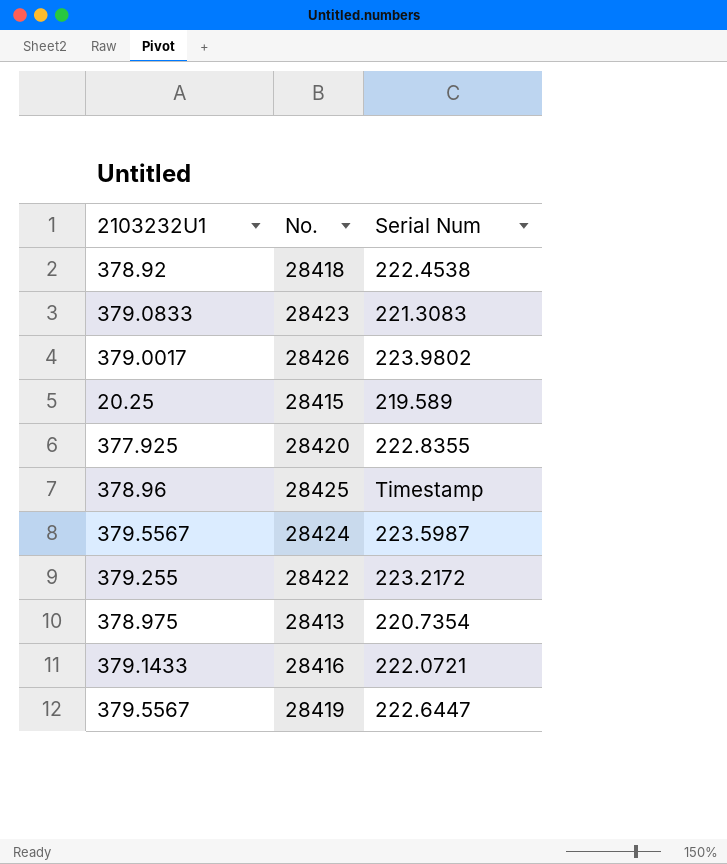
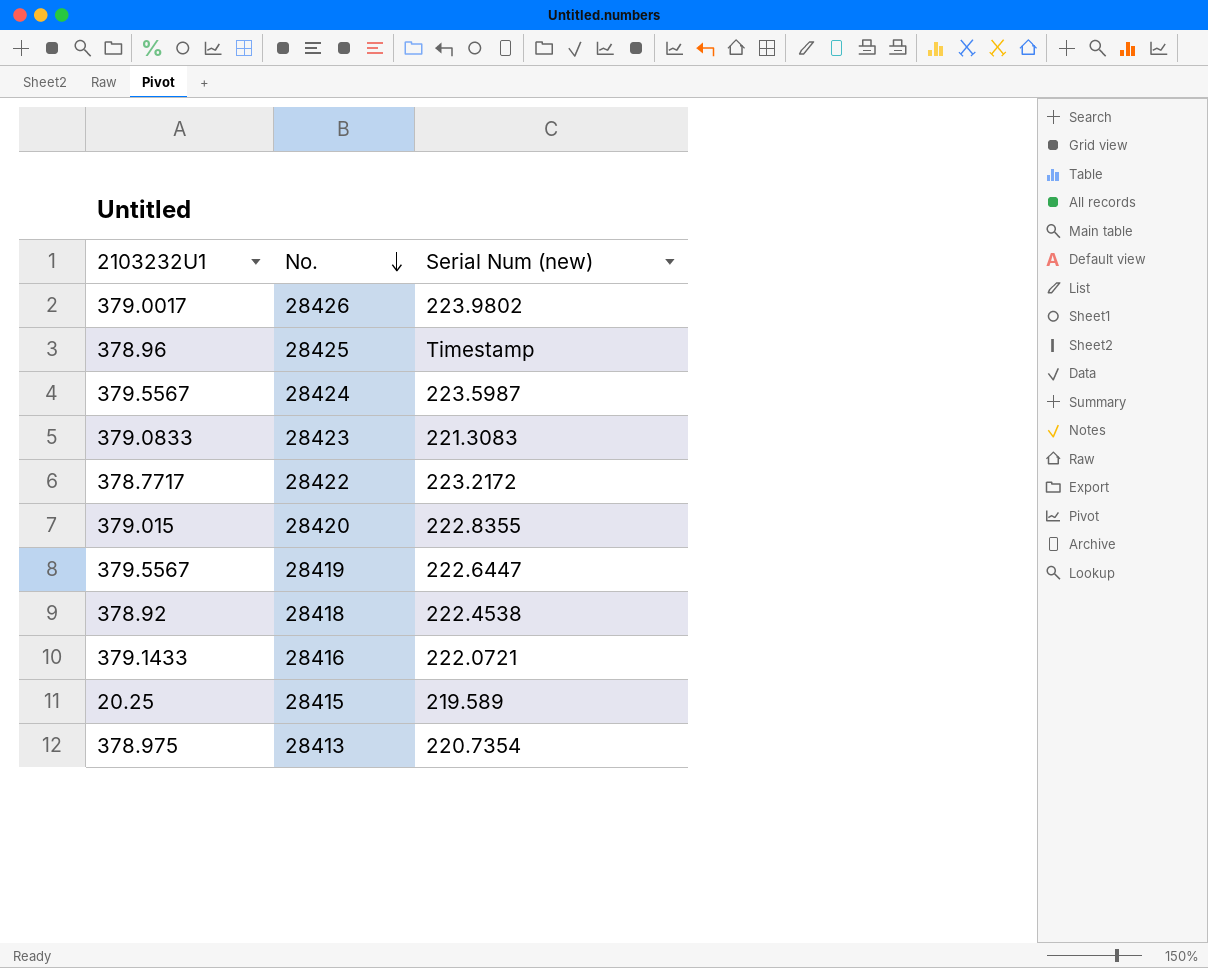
row order: none -> No. descending
column name: Serial Num -> Serial Num (new)
28422 | 2103232U1: 379.255 -> 378.7717
28420 | 2103232U1: 377.925 -> 379.015

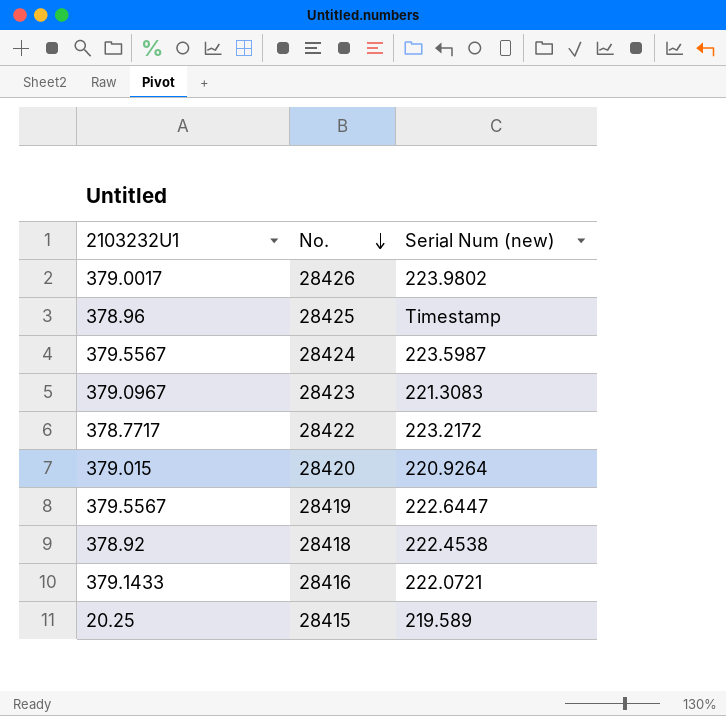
row 28413: 378.975 | 220.7354 -> none
28423 | 2103232U1: 379.0833 -> 379.0967
28420 | Serial Num (new): 222.8355 -> 220.9264

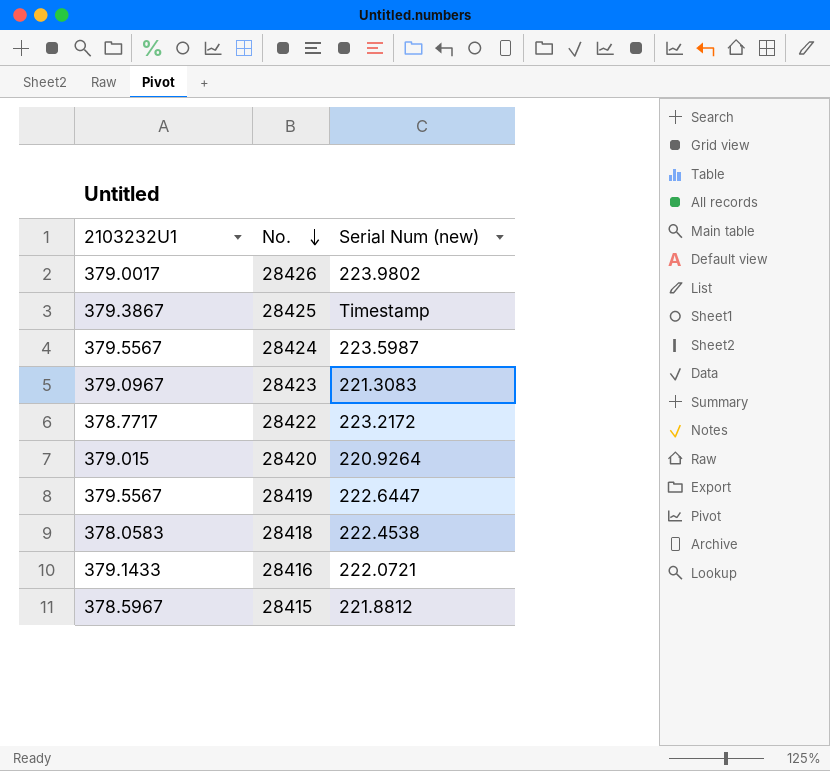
28425 | 2103232U1: 378.96 -> 379.3867
28418 | 2103232U1: 378.92 -> 378.0583
28415 | 2103232U1: 20.25 -> 378.5967
28415 | Serial Num (new): 219.589 -> 221.8812

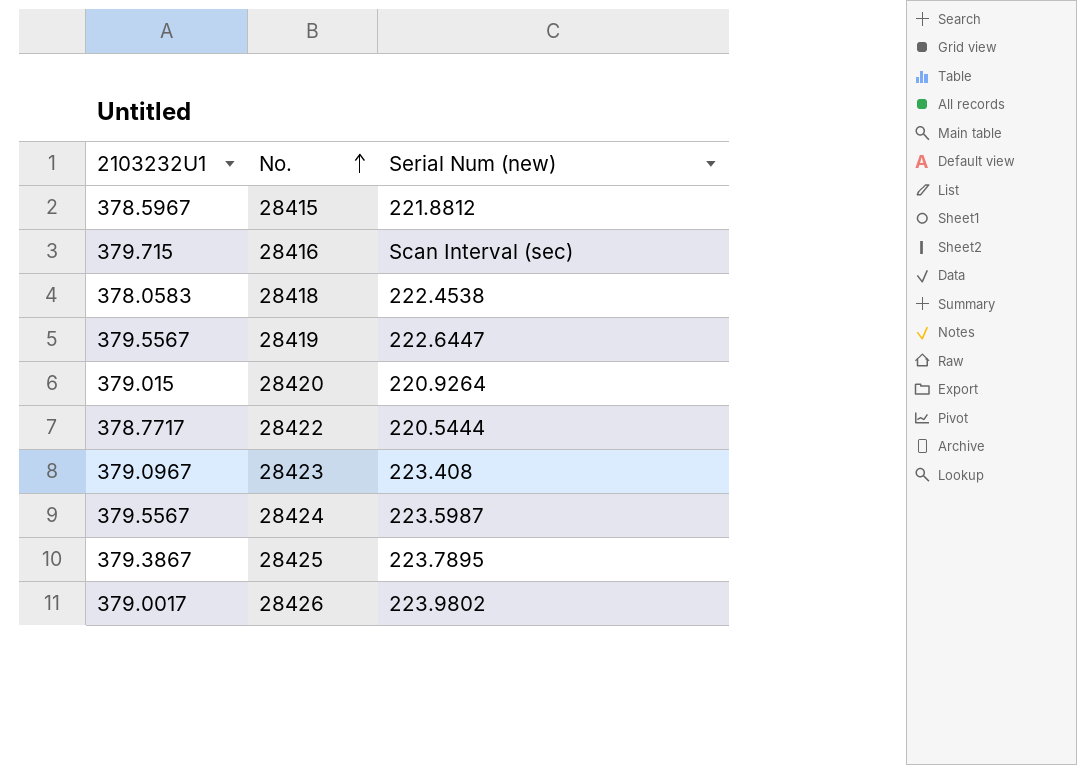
row order: No. descending -> No. ascending
28416 | 2103232U1: 379.1433 -> 379.715
28416 | Serial Num (new): 222.0721 -> Scan Interval (sec)
28422 | Serial Num (new): 223.2172 -> 220.5444
28423 | Serial Num (new): 221.3083 -> 223.408
28425 | Serial Num (new): Timestamp -> 223.7895

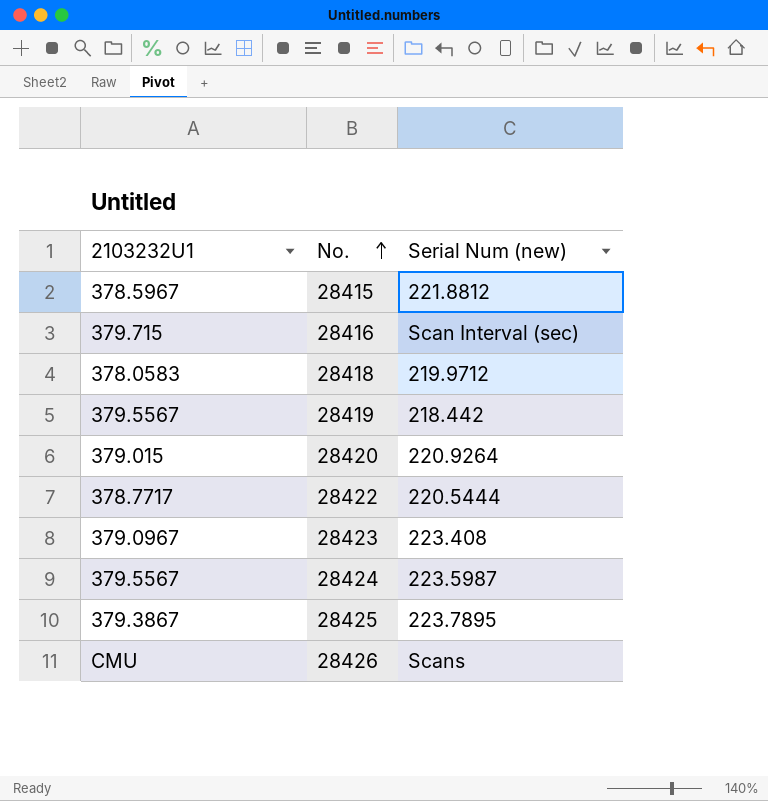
28418 | Serial Num (new): 222.4538 -> 219.9712
28419 | Serial Num (new): 222.6447 -> 218.442
28426 | 2103232U1: 379.0017 -> CMU
28426 | Serial Num (new): 223.9802 -> Scans

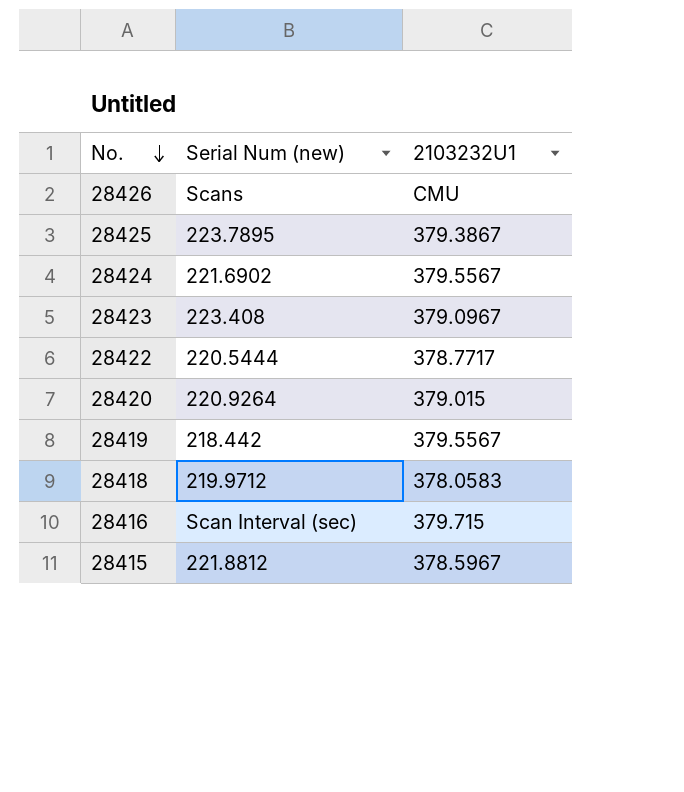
row order: No. ascending -> No. descending
column 2103232U1 | position: 1 -> 3
28424 | Serial Num (new): 223.5987 -> 221.6902

